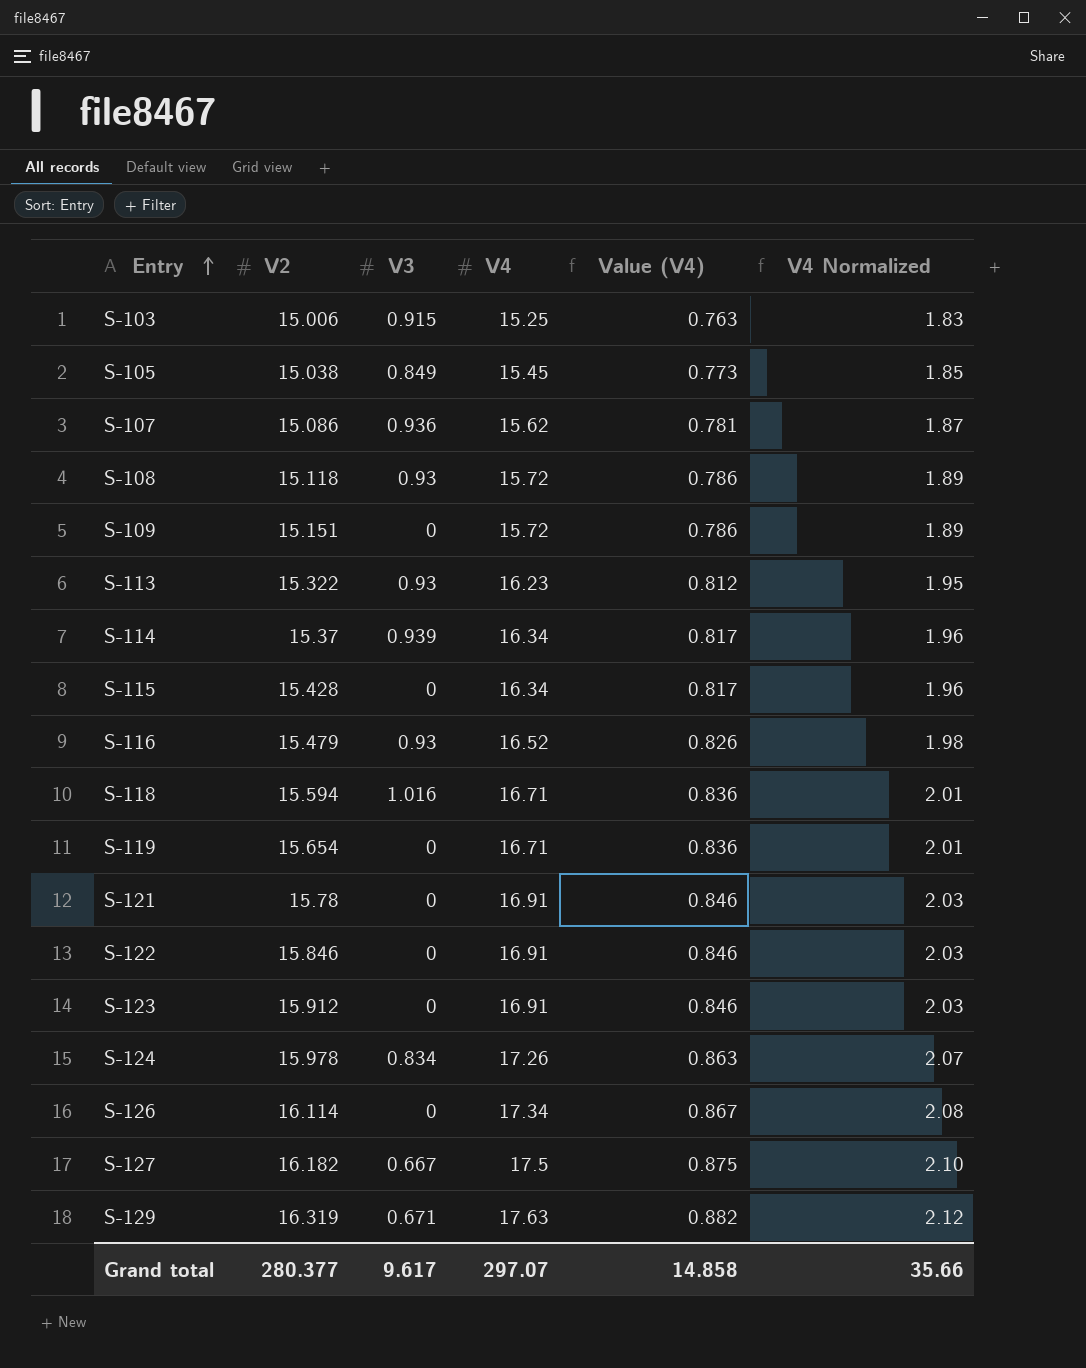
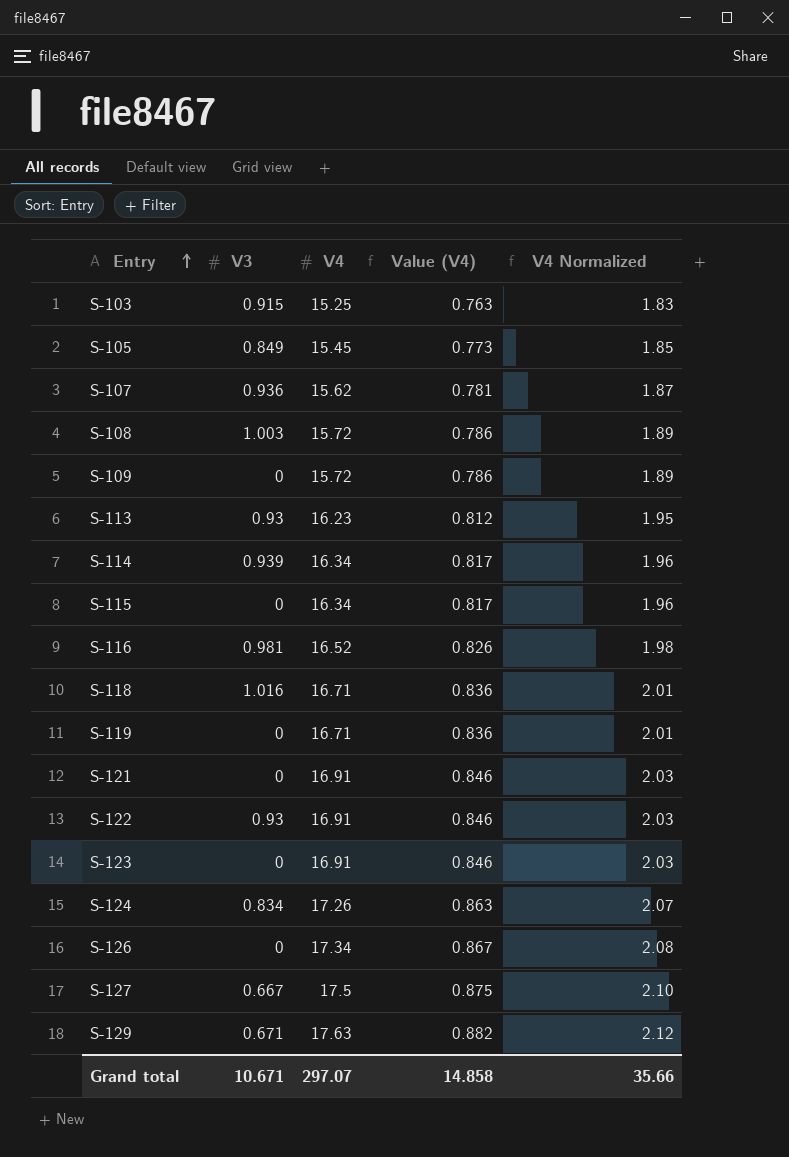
column V2 | position: 2 -> none
S-108 | V3: 0.93 -> 1.003
S-116 | V3: 0.93 -> 0.981
S-122 | V3: 0 -> 0.93
Grand total | V3: 9.617 -> 10.671

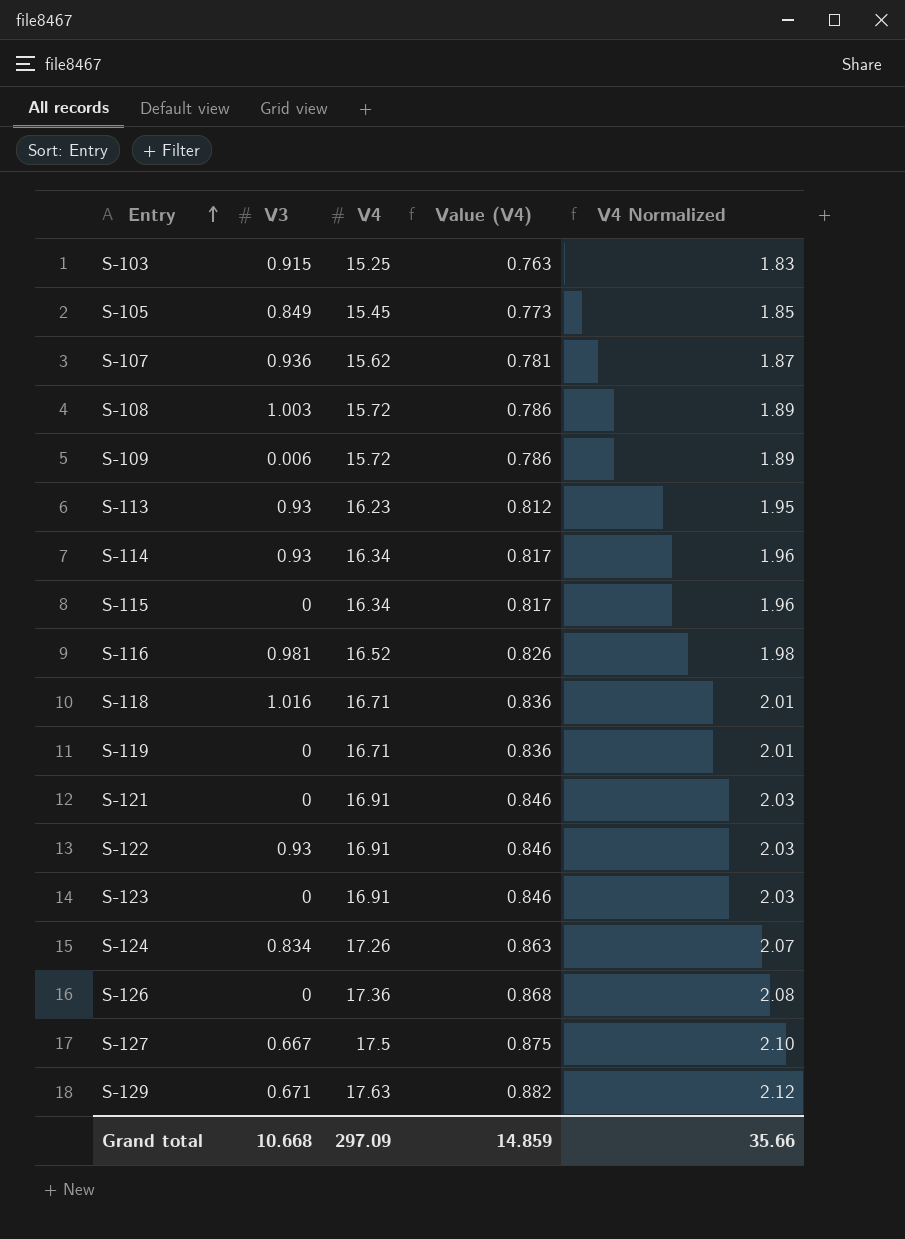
S-109 | V3: 0 -> 0.006
S-114 | V3: 0.939 -> 0.93
S-126 | V4: 17.34 -> 17.36
S-126 | Value (V4): 0.867 -> 0.868
Grand total | V3: 10.671 -> 10.668
Grand total | V4: 297.07 -> 297.09
Grand total | Value (V4): 14.858 -> 14.859

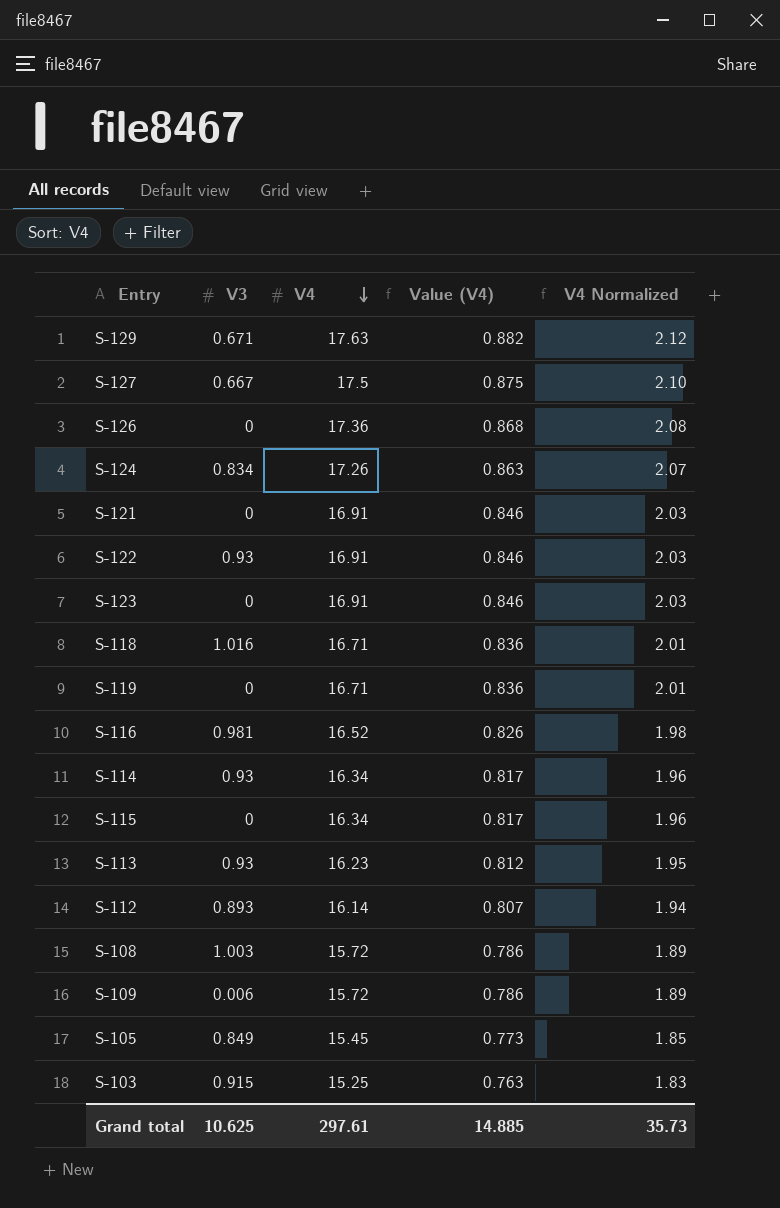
row order: Entry ascending -> V4 descending
row S-107: 0.936 | 15.62 | 0.781 | 1.87 -> none
row S-112: none -> 0.893 | 16.14 | 0.807 | 1.94
Grand total | V3: 10.668 -> 10.625
Grand total | V4: 297.09 -> 297.61
Grand total | Value (V4): 14.859 -> 14.885
Grand total | V4 Normalized: 35.66 -> 35.73

